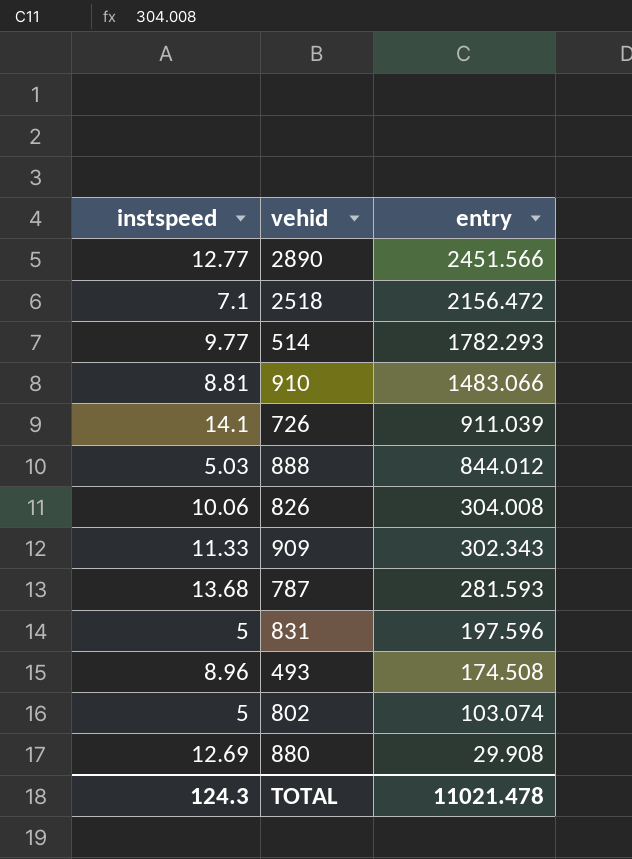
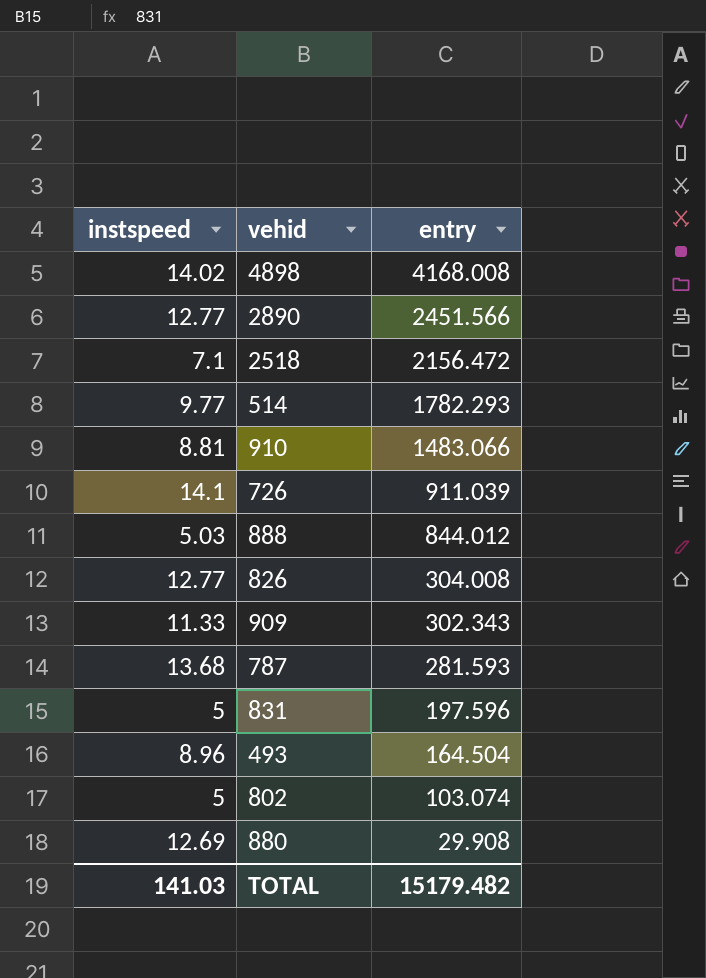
row 4898: none -> 14.02 | 4168.008
826 | instspeed: 10.06 -> 12.77
493 | entry: 174.508 -> 164.504
TOTAL | instspeed: 124.3 -> 141.03
TOTAL | entry: 11021.478 -> 15179.482

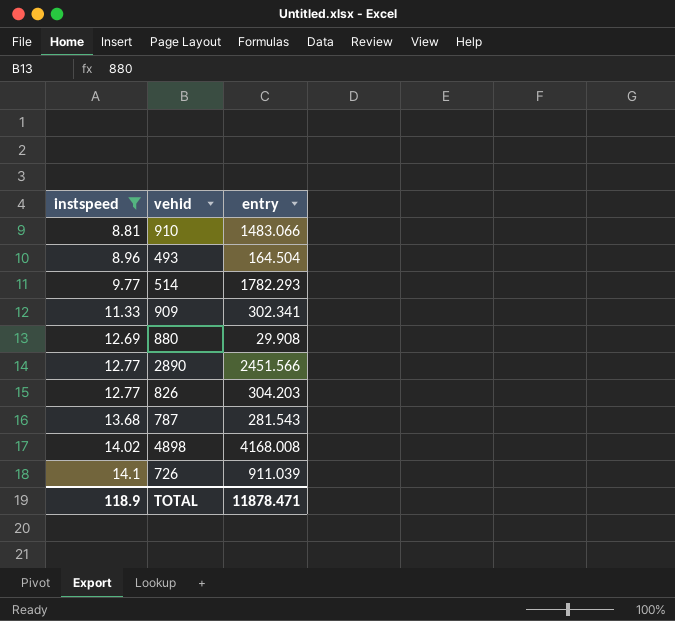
filter: none -> instspeed >= 8.81
row order: entry descending -> instspeed ascending
909 | entry: 302.343 -> 302.341
826 | entry: 304.008 -> 304.203
787 | entry: 281.593 -> 281.543
TOTAL | instspeed: 141.03 -> 118.9
TOTAL | entry: 15179.482 -> 11878.471

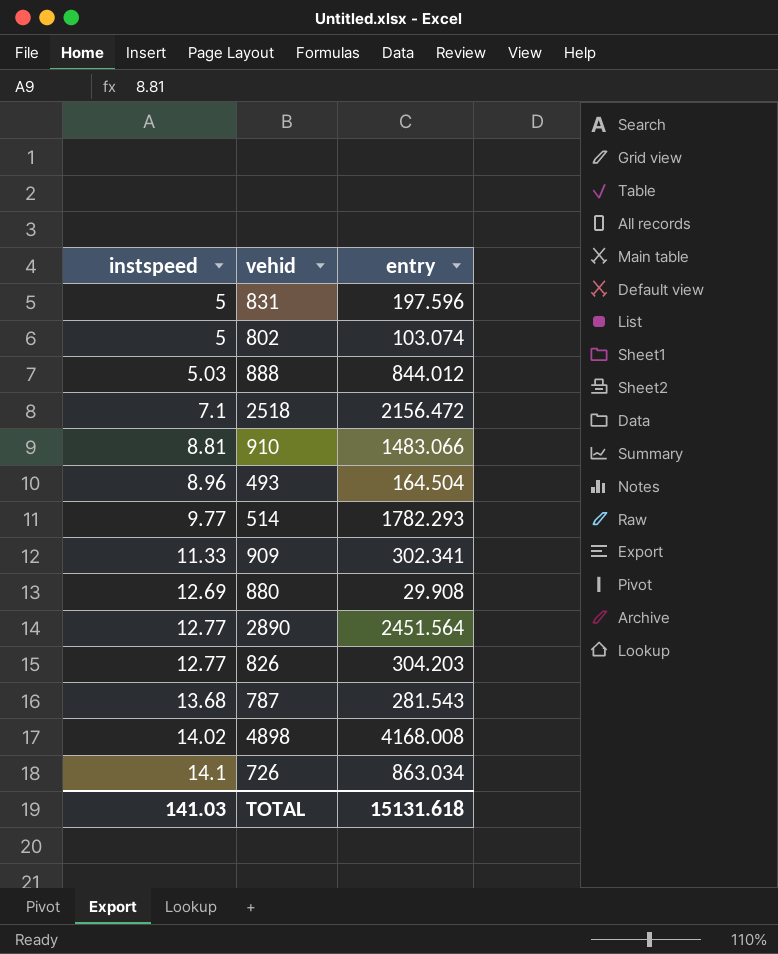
filter: instspeed >= 8.81 -> none
2890 | entry: 2451.566 -> 2451.564
726 | entry: 911.039 -> 863.034
TOTAL | instspeed: 118.9 -> 141.03
TOTAL | entry: 11878.471 -> 15131.618

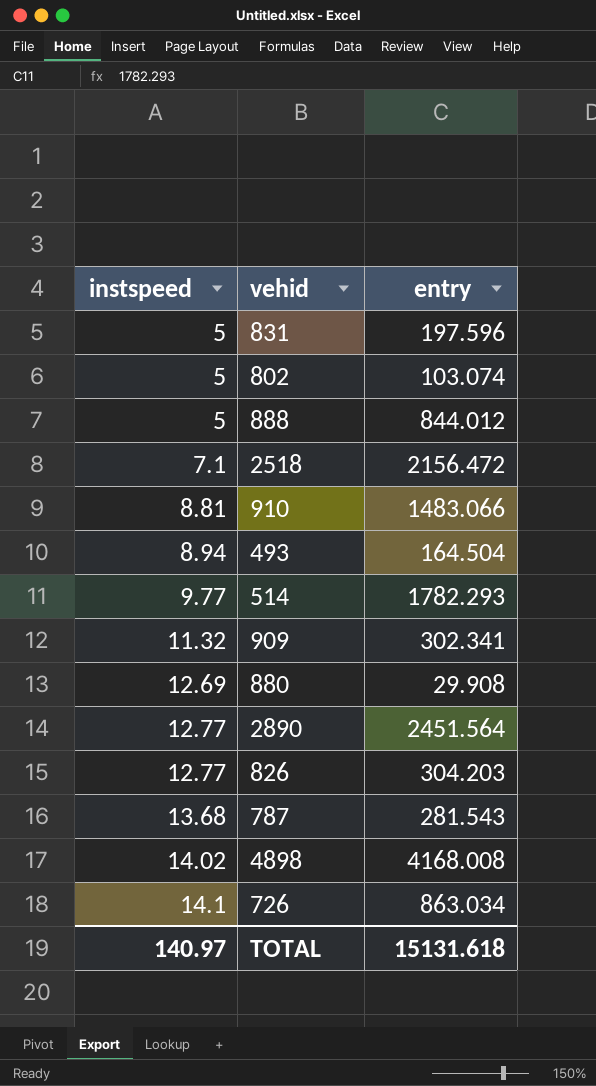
888 | instspeed: 5.03 -> 5
493 | instspeed: 8.96 -> 8.94
909 | instspeed: 11.33 -> 11.32
TOTAL | instspeed: 141.03 -> 140.97

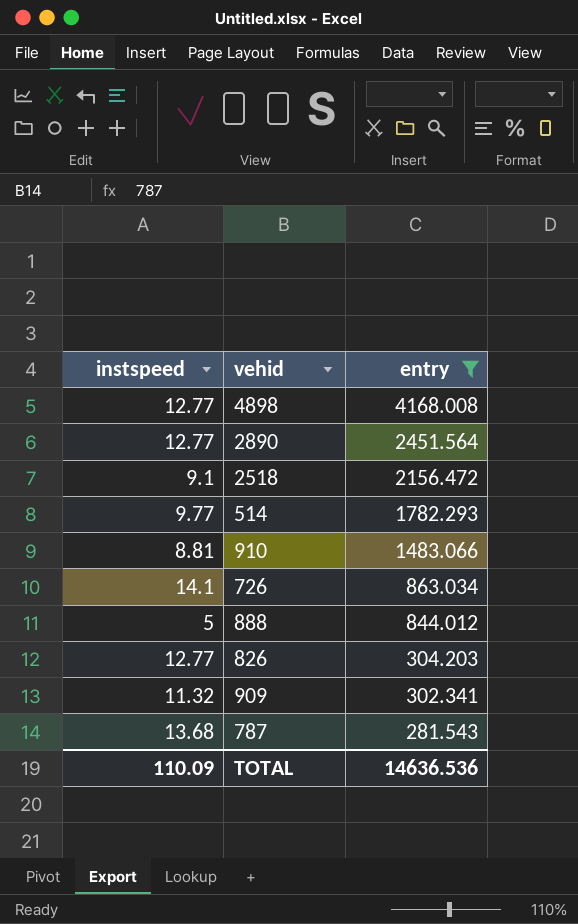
filter: none -> entry >= 281.543
row order: instspeed ascending -> entry descending
4898 | instspeed: 14.02 -> 12.77
2518 | instspeed: 7.1 -> 9.1
TOTAL | instspeed: 140.97 -> 110.09
TOTAL | entry: 15131.618 -> 14636.536

